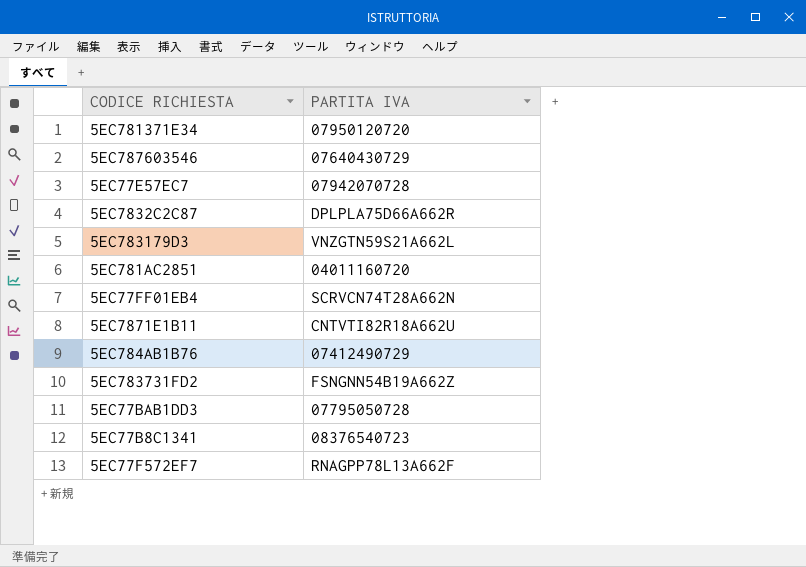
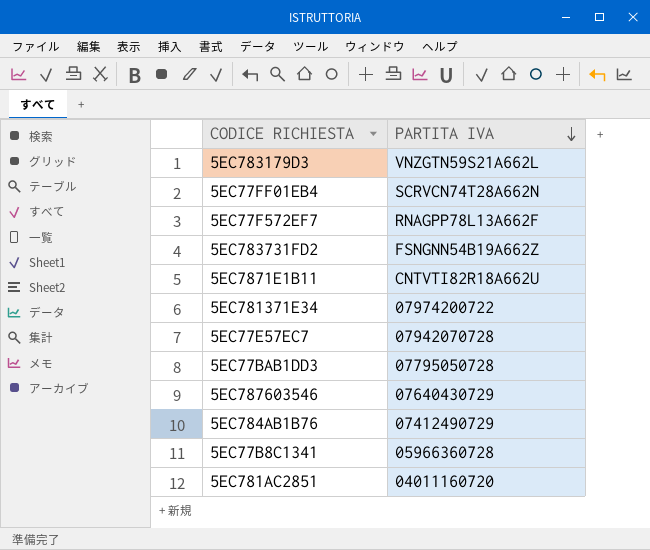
row order: none -> PARTITA IVA descending
row 5EC7832C2C87: DPLPLA75D66A662R -> none
5EC781371E34 | PARTITA IVA: 07950120720 -> 07974200722
5EC77B8C1341 | PARTITA IVA: 08376540723 -> 05966360728

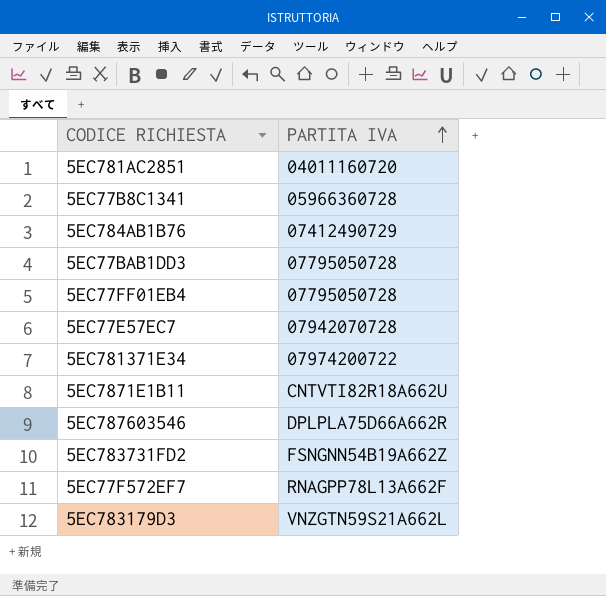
row order: PARTITA IVA descending -> PARTITA IVA ascending
5EC77FF01EB4 | PARTITA IVA: SCRVCN74T28A662N -> 07795050728
5EC787603546 | PARTITA IVA: 07640430729 -> DPLPLA75D66A662R

